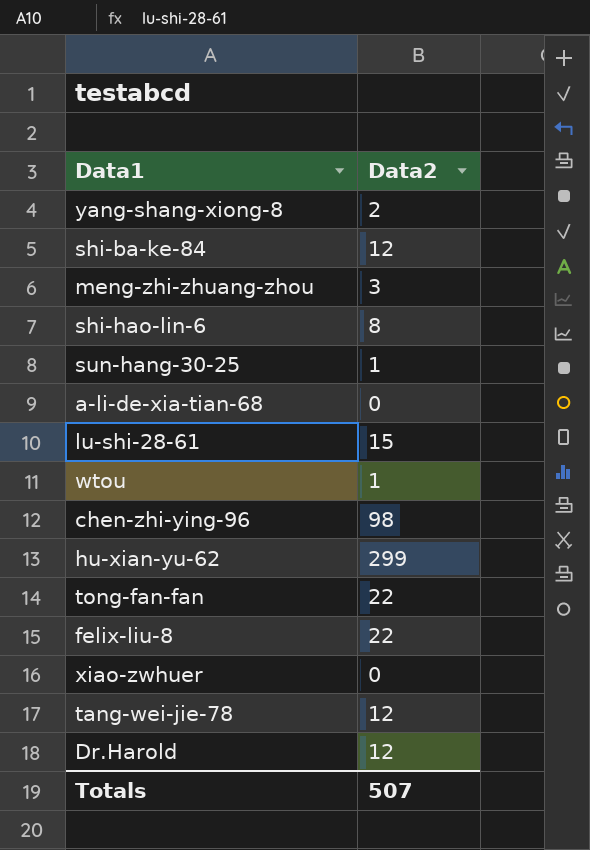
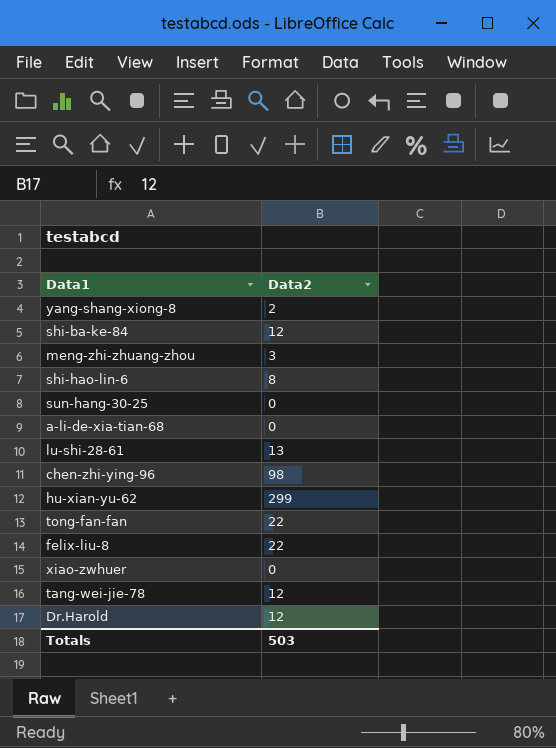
row wtou: 1 -> none
sun-hang-30-25 | Data2: 1 -> 0
lu-shi-28-61 | Data2: 15 -> 13
Totals | Data2: 507 -> 503

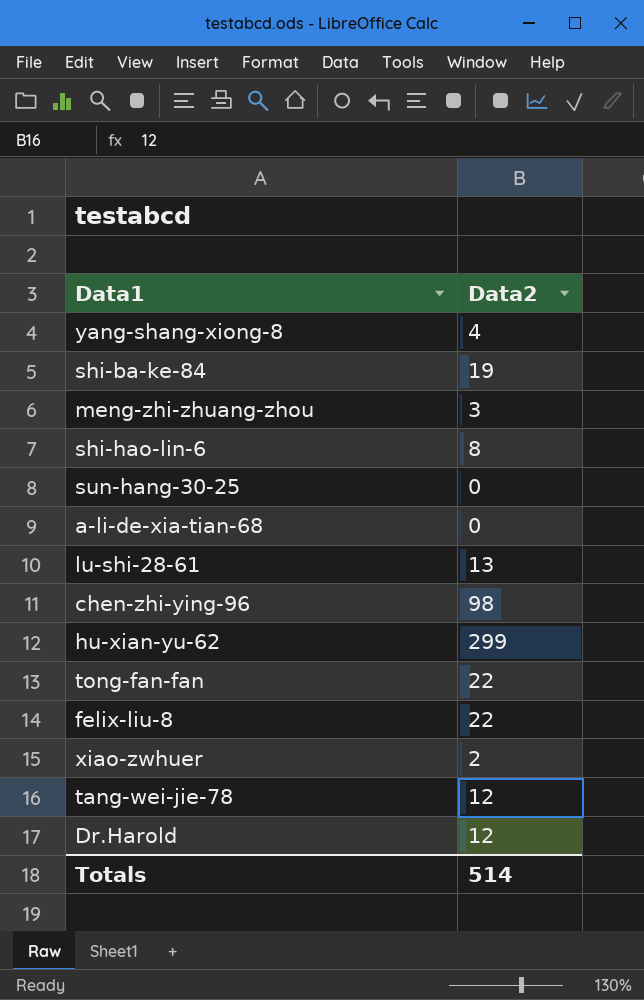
yang-shang-xiong-8 | Data2: 2 -> 4
shi-ba-ke-84 | Data2: 12 -> 19
xiao-zwhuer | Data2: 0 -> 2
Totals | Data2: 503 -> 514

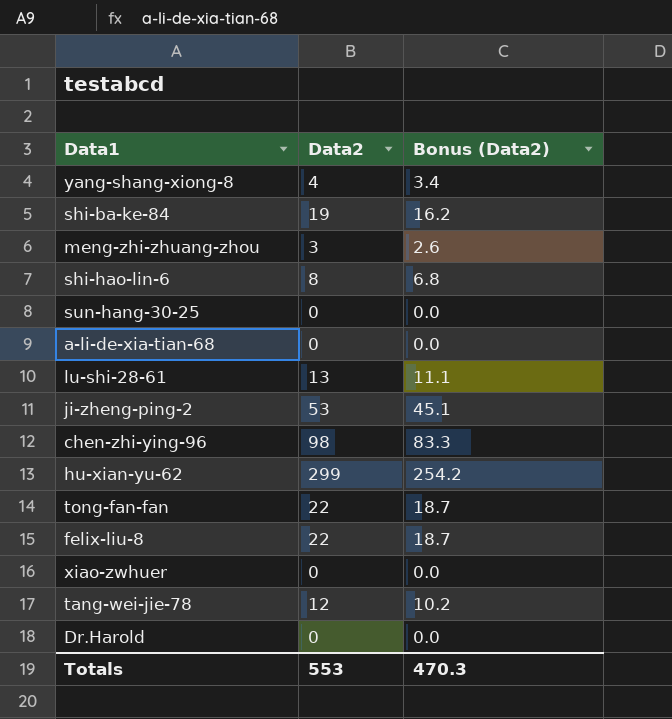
column Bonus (Data2) | formula: none -> [Data2] * 0.85
row ji-zheng-ping-2: none -> 53 | 45.1
xiao-zwhuer | Data2: 2 -> 0
Dr.Harold | Data2: 12 -> 0
Totals | Data2: 514 -> 553

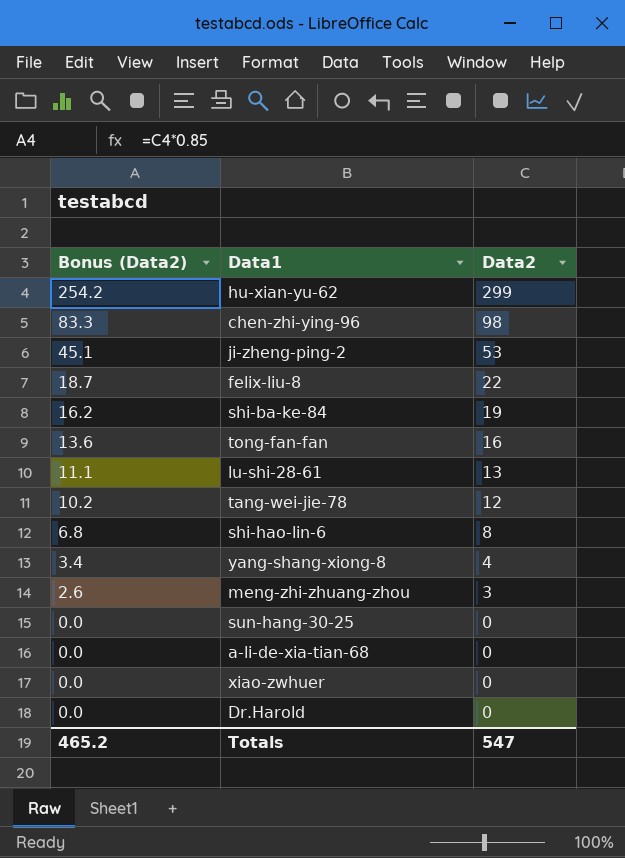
row order: none -> Bonus (Data2) descending
column Bonus (Data2) | position: 3 -> 1
tong-fan-fan | Bonus (Data2): 18.7 -> 13.6
tong-fan-fan | Data2: 22 -> 16
Totals | Bonus (Data2): 470.3 -> 465.2
Totals | Data2: 553 -> 547

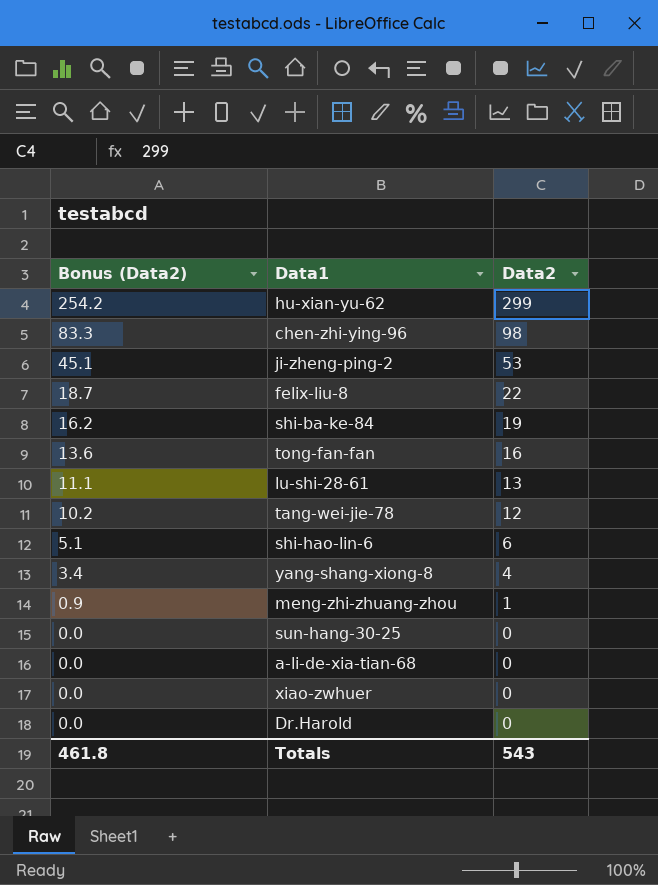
shi-hao-lin-6 | Bonus (Data2): 6.8 -> 5.1
shi-hao-lin-6 | Data2: 8 -> 6
meng-zhi-zhuang-zhou | Bonus (Data2): 2.6 -> 0.9
meng-zhi-zhuang-zhou | Data2: 3 -> 1
Totals | Bonus (Data2): 465.2 -> 461.8
Totals | Data2: 547 -> 543

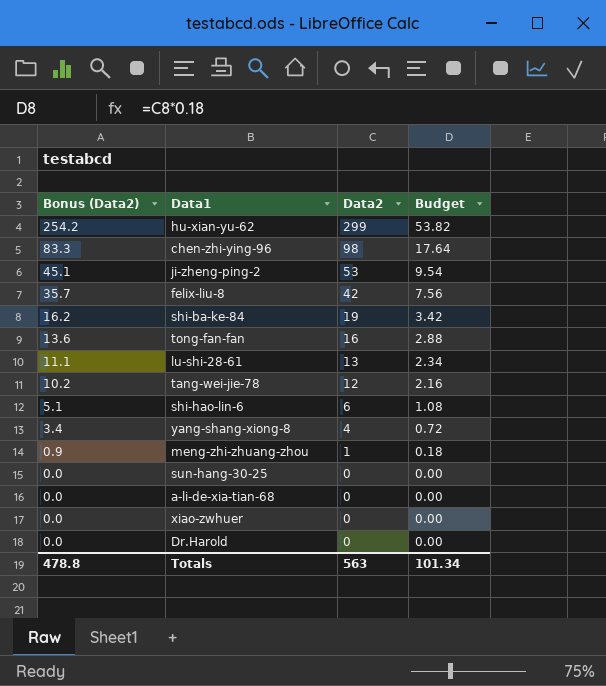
column Budget | formula: none -> [Data2] * 0.18
felix-liu-8 | Bonus (Data2): 18.7 -> 35.7
felix-liu-8 | Data2: 22 -> 42
Totals | Bonus (Data2): 461.8 -> 478.8
Totals | Data2: 543 -> 563

